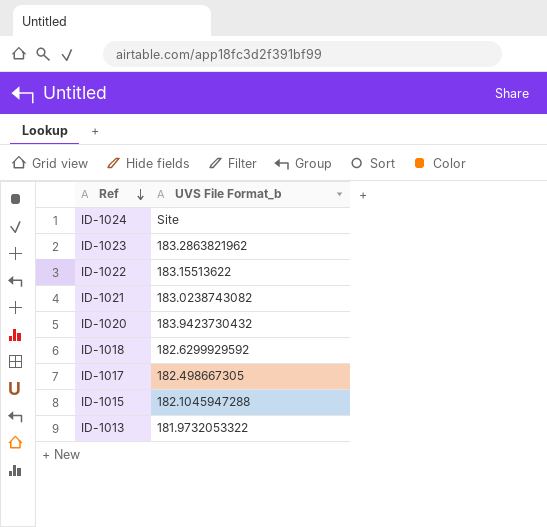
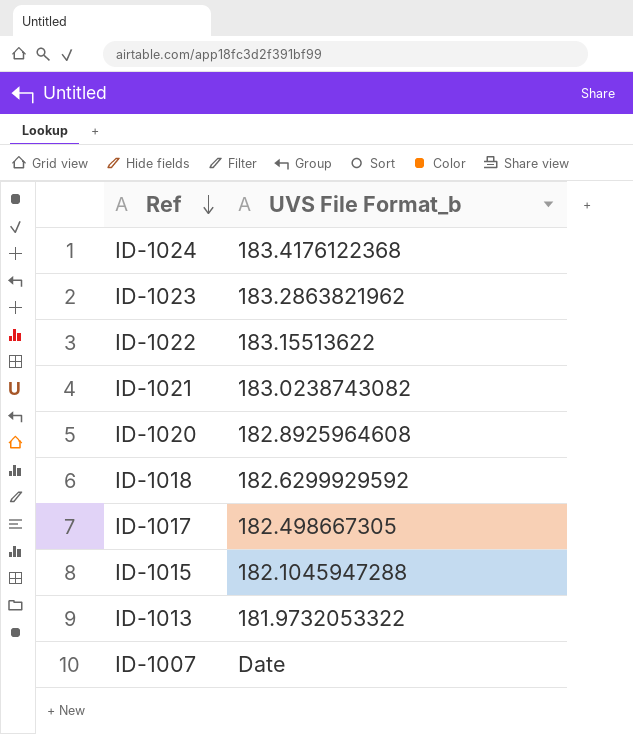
ID-1024 | UVS File Format_b: Site -> 183.4176122368
ID-1020 | UVS File Format_b: 183.9423730432 -> 182.8925964608
row ID-1007: none -> Date

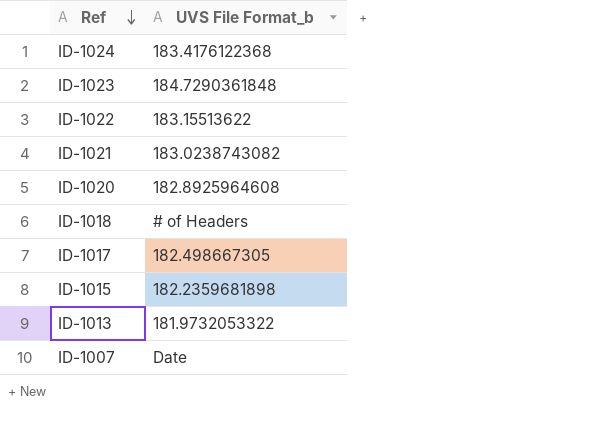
ID-1023 | UVS File Format_b: 183.2863821962 -> 184.7290361848
ID-1018 | UVS File Format_b: 182.6299929592 -> # of Headers
ID-1015 | UVS File Format_b: 182.1045947288 -> 182.2359681898

